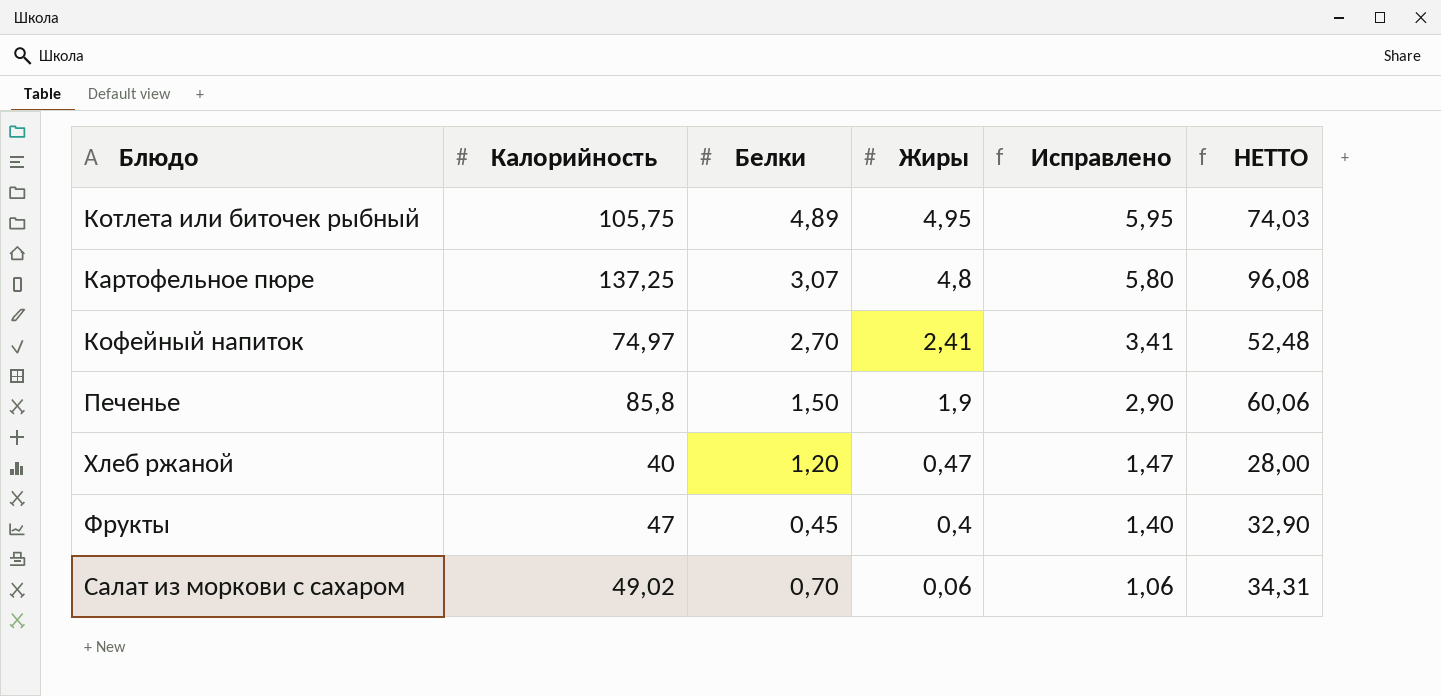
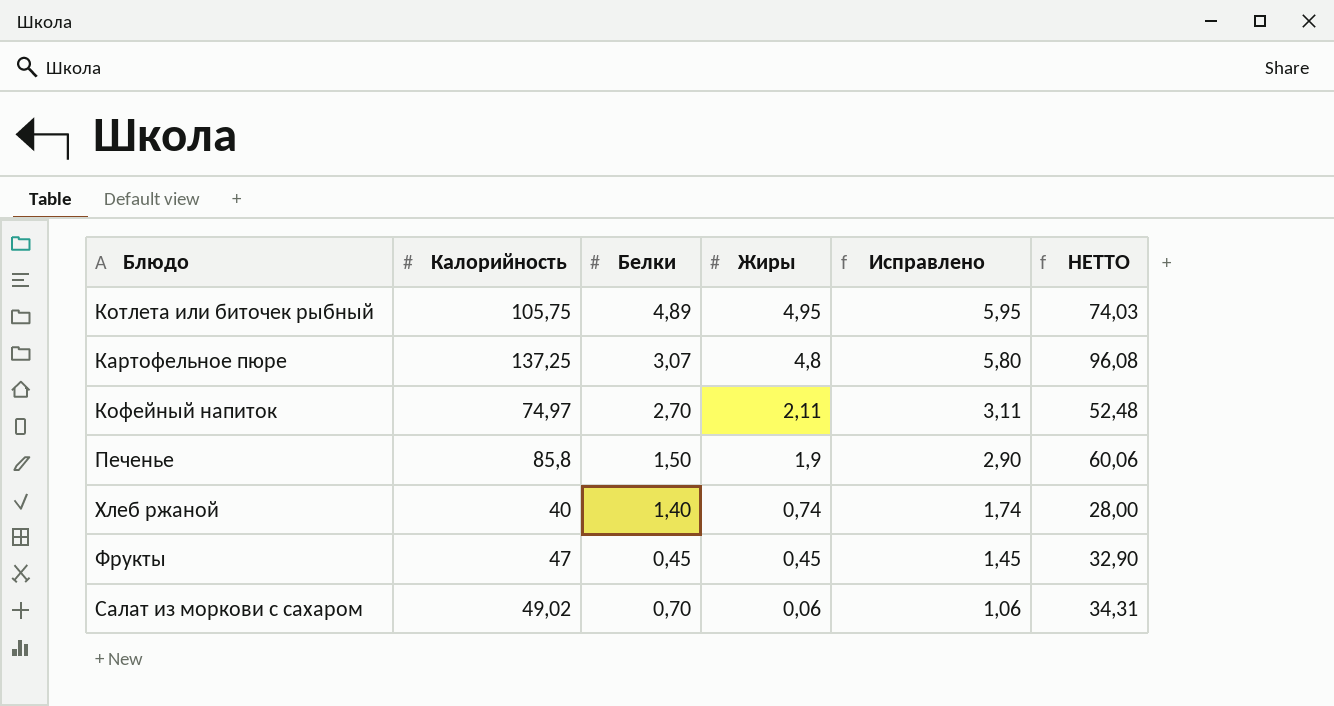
Кофейный напиток | Жиры: 2,41 -> 2,11
Кофейный напиток | Исправлено: 3,41 -> 3,11
Хлеб ржаной | Белки: 1,20 -> 1,40
Хлеб ржаной | Жиры: 0,47 -> 0,74
Хлеб ржаной | Исправлено: 1,47 -> 1,74
Фрукты | Жиры: 0,4 -> 0,45
Фрукты | Исправлено: 1,40 -> 1,45

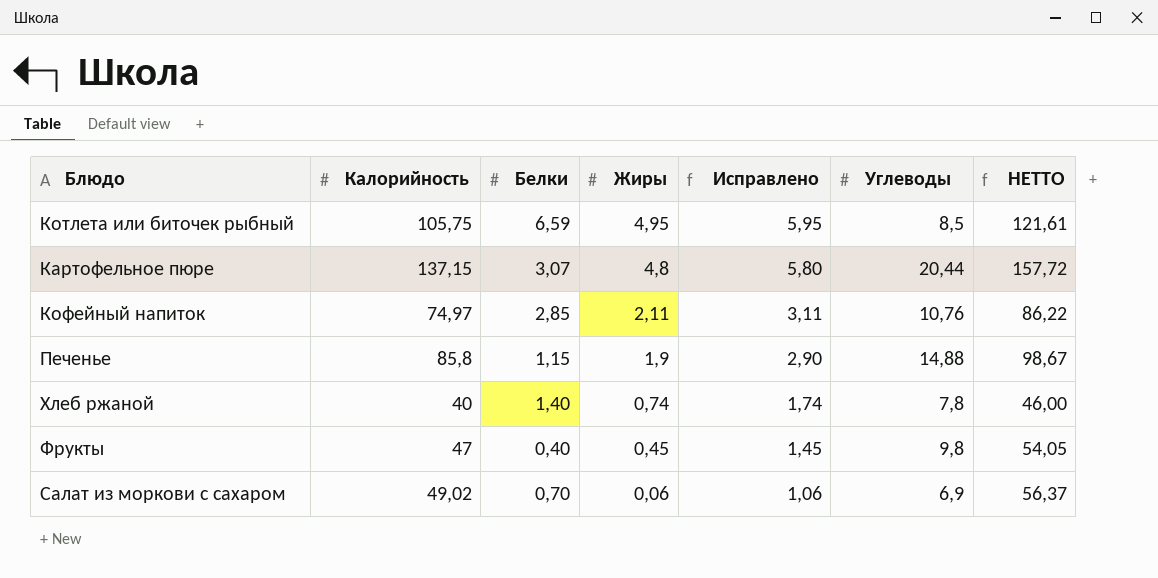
column Углеводы | position: none -> 6
column НЕТТО | formula: [Калорийность] * 0,7 -> [Калорийность] * 1,15
Котлета или биточек рыбный | Белки: 4,89 -> 6,59
Картофельное пюре | Калорийность: 137,25 -> 137,15
Кофейный напиток | Белки: 2,70 -> 2,85
Печенье | Белки: 1,50 -> 1,15
Фрукты | Белки: 0,45 -> 0,40

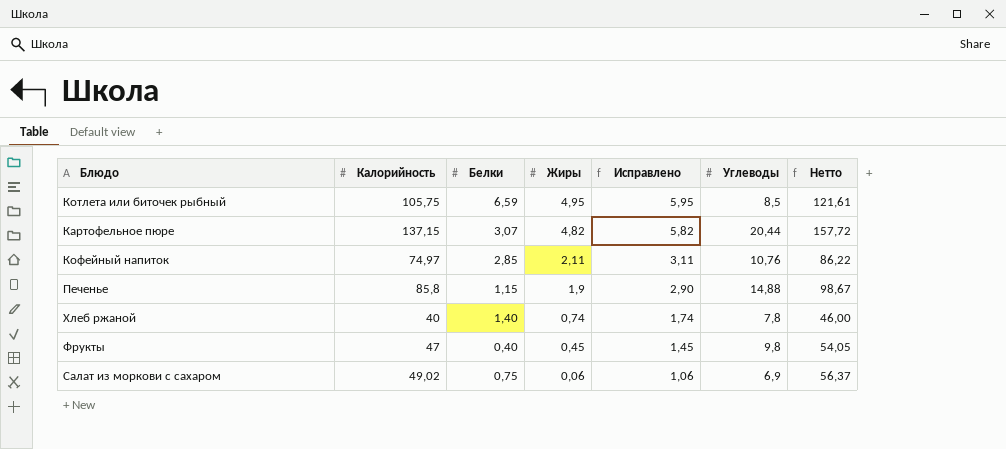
column name: НЕТТО -> Нетто
Картофельное пюре | Жиры: 4,8 -> 4,82
Картофельное пюре | Исправлено: 5,80 -> 5,82
Салат из моркови с сахаром | Белки: 0,70 -> 0,75

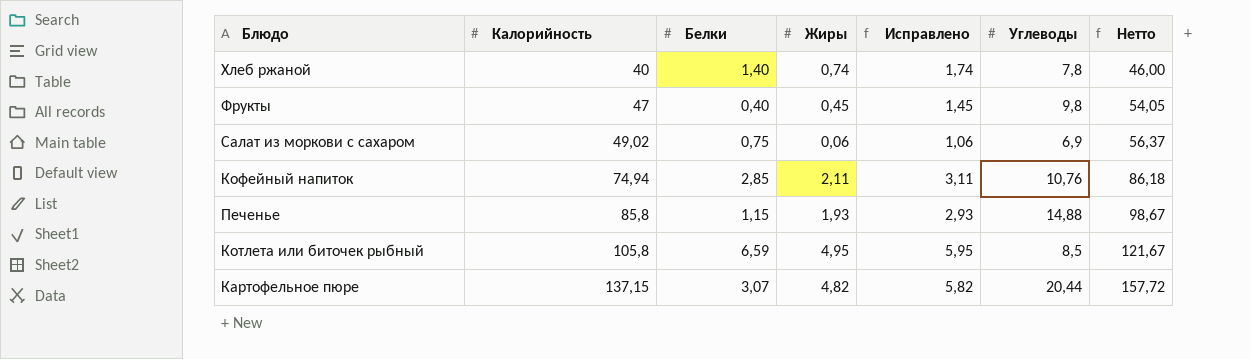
row order: Жиры descending -> Калорийность ascending
Кофейный напиток | Калорийность: 74,97 -> 74,94
Кофейный напиток | Нетто: 86,22 -> 86,18
Печенье | Жиры: 1,9 -> 1,93
Печенье | Исправлено: 2,90 -> 2,93
Котлета или биточек рыбный | Калорийность: 105,75 -> 105,8
Котлета или биточек рыбный | Нетто: 121,61 -> 121,67

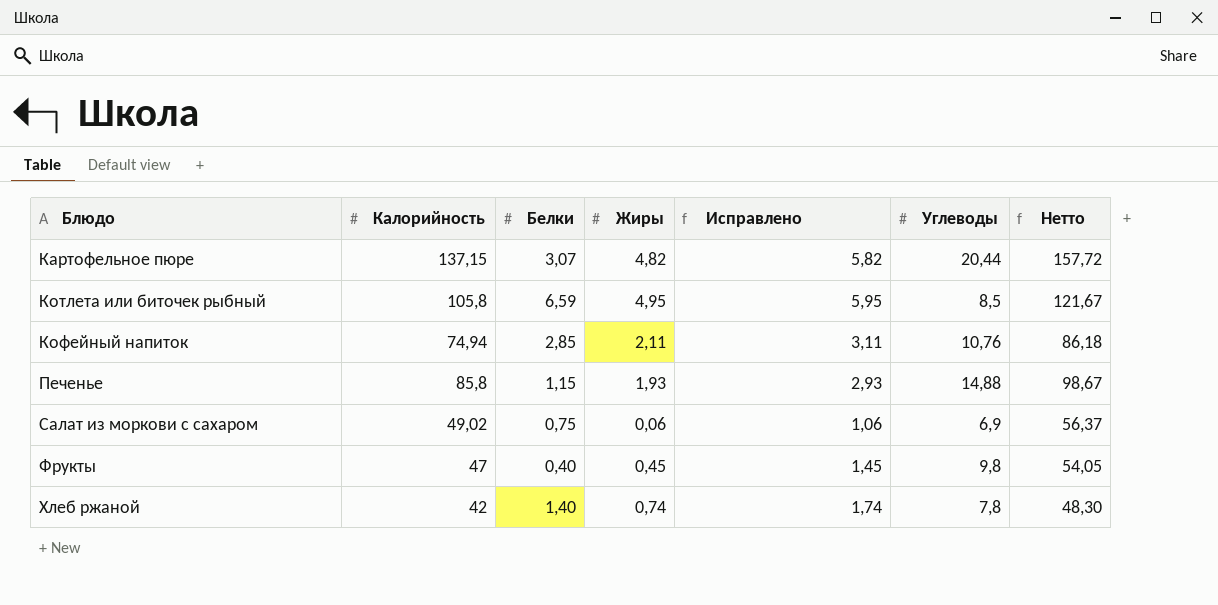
row order: Калорийность ascending -> Блюдо ascending
Хлеб ржаной | Калорийность: 40 -> 42
Хлеб ржаной | Нетто: 46,00 -> 48,30

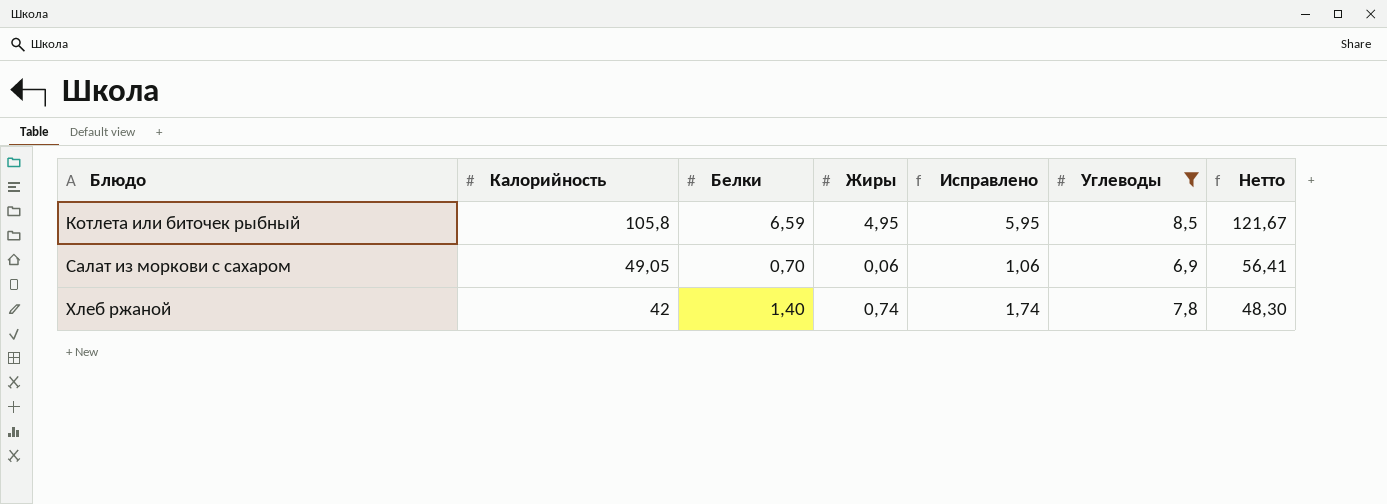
filter: none -> Углеводы <= 8,5
Салат из моркови с сахаром | Калорийность: 49,02 -> 49,05
Салат из моркови с сахаром | Белки: 0,75 -> 0,70
Салат из моркови с сахаром | Нетто: 56,37 -> 56,41

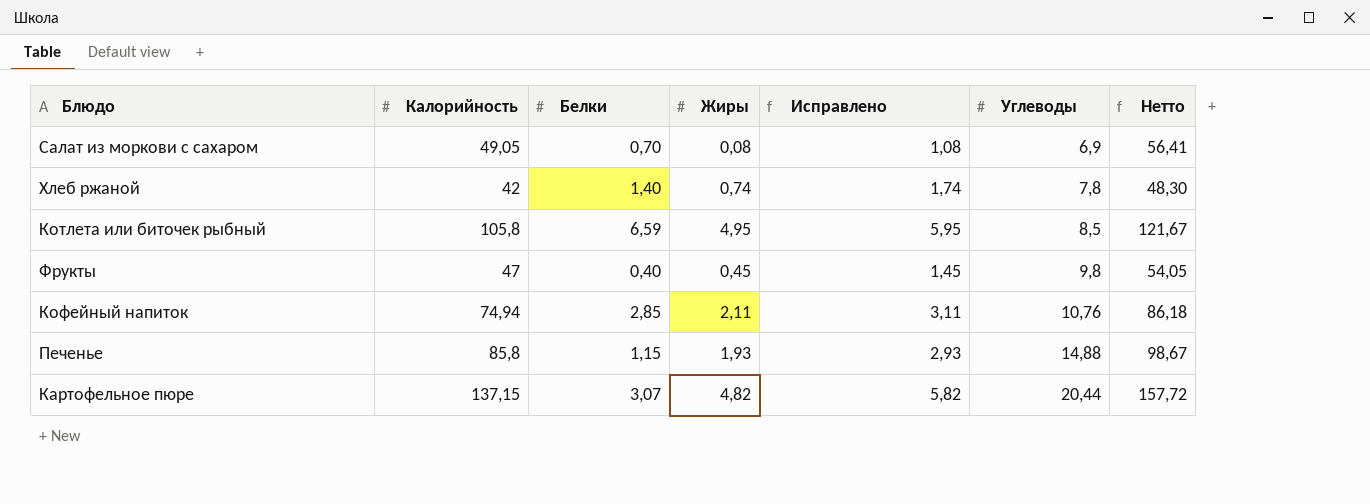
filter: Углеводы <= 8,5 -> none
row order: Блюдо ascending -> Углеводы ascending
Салат из моркови с сахаром | Жиры: 0,06 -> 0,08
Салат из моркови с сахаром | Исправлено: 1,06 -> 1,08

